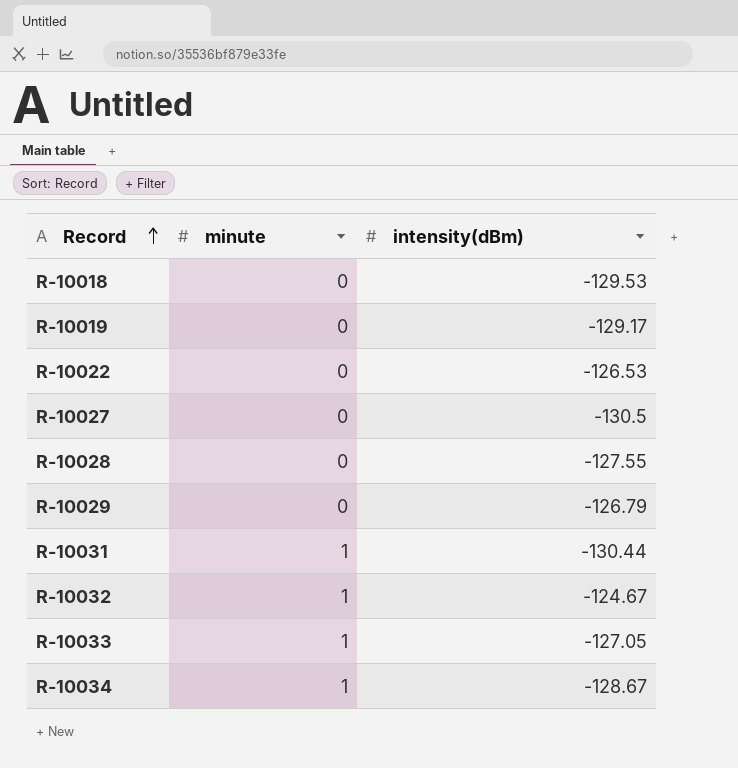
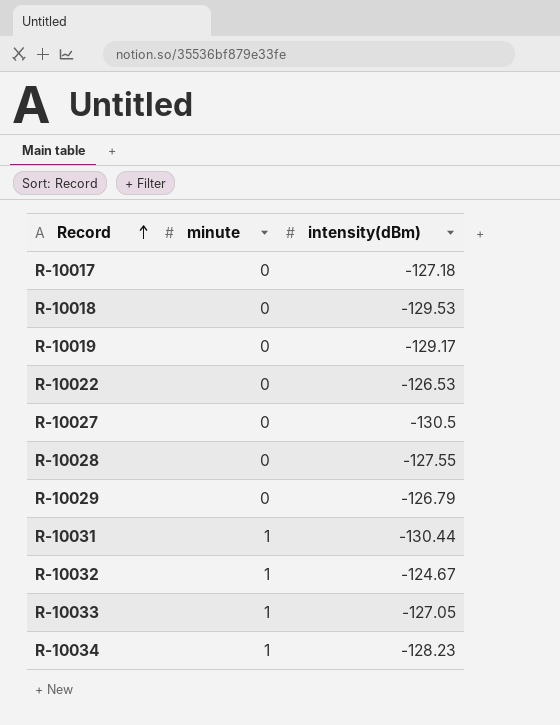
row R-10017: none -> 0 | -127.18
R-10034 | intensity(dBm): -128.67 -> -128.23

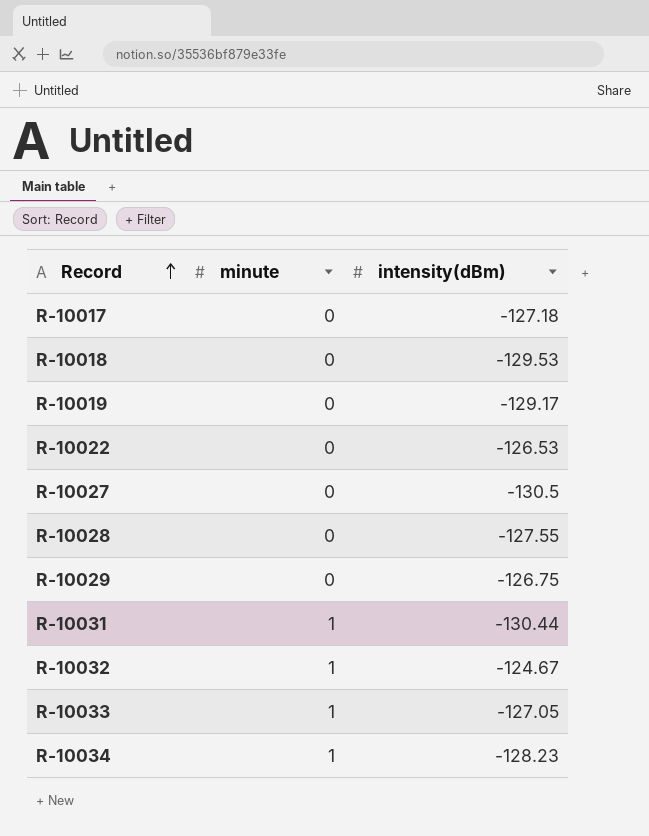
R-10029 | intensity(dBm): -126.79 -> -126.75

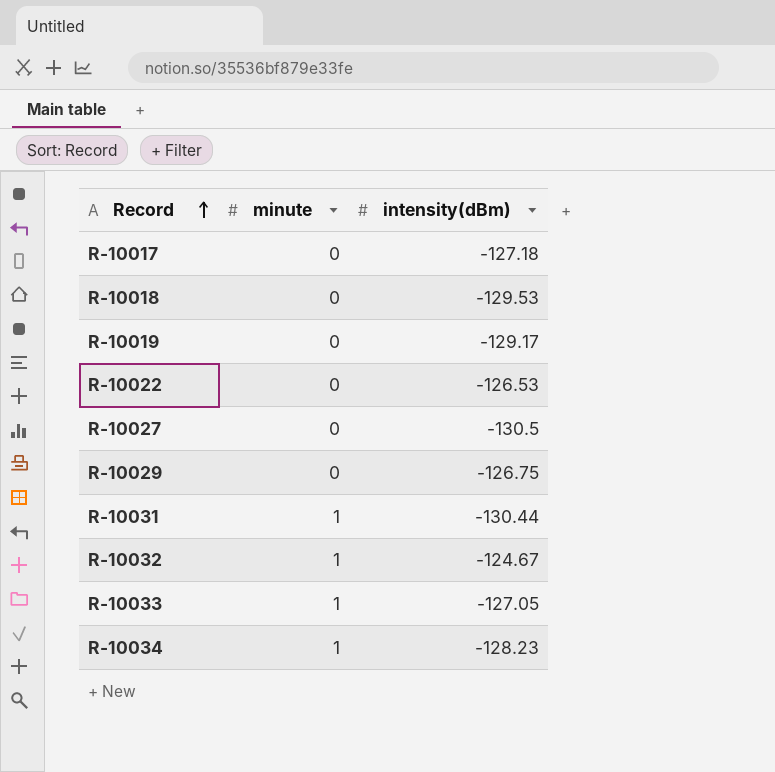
row R-10028: 0 | -127.55 -> none

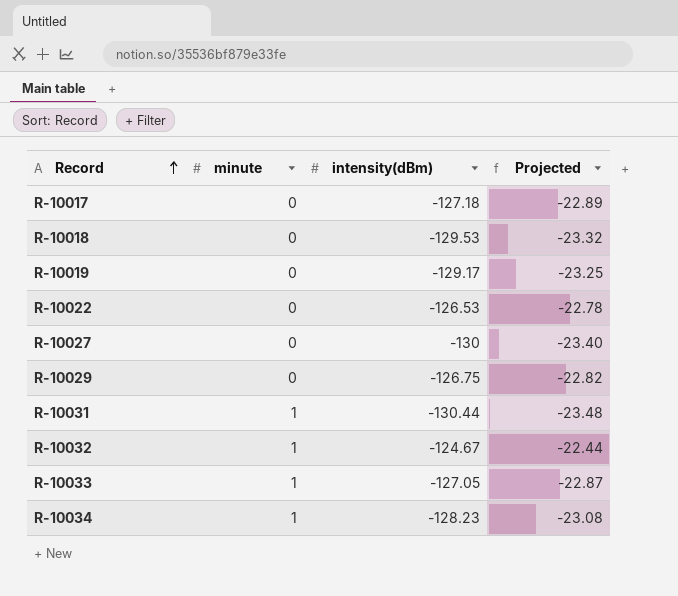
column Projected | formula: none -> [intensity(dBm)] * 0.18
R-10027 | intensity(dBm): -130.5 -> -130

